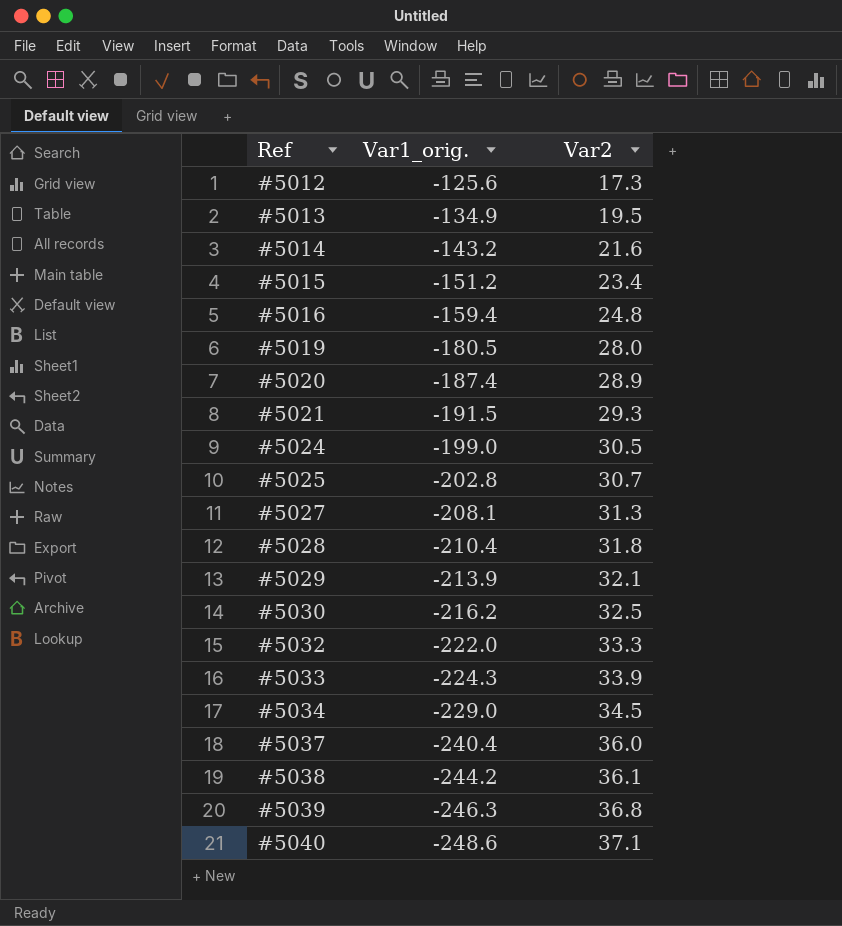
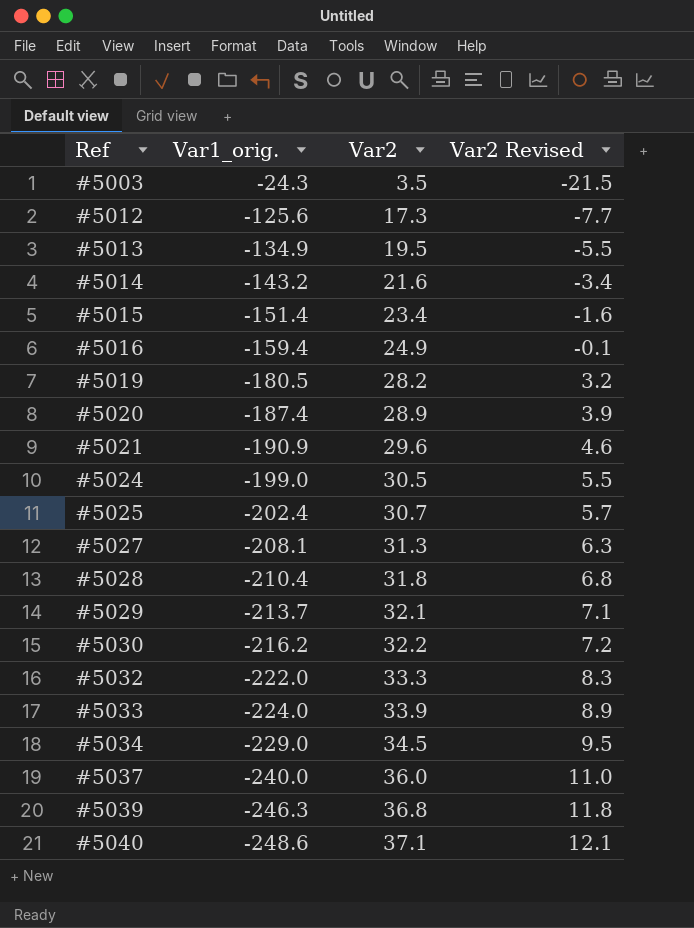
column Var2 Revised | formula: none -> [Var2] - 25
row #5038: -244.2 | 36.1 -> none
row #5003: none -> -24.3 | 3.5 | -21.5
#5015 | Var1_orig.: -151.2 -> -151.4
#5016 | Var2: 24.8 -> 24.9
#5019 | Var2: 28.0 -> 28.2
#5021 | Var1_orig.: -191.5 -> -190.9
#5021 | Var2: 29.3 -> 29.6
#5025 | Var1_orig.: -202.8 -> -202.4
#5029 | Var1_orig.: -213.9 -> -213.7
#5030 | Var2: 32.5 -> 32.2
#5033 | Var1_orig.: -224.3 -> -224.0
#5037 | Var1_orig.: -240.4 -> -240.0

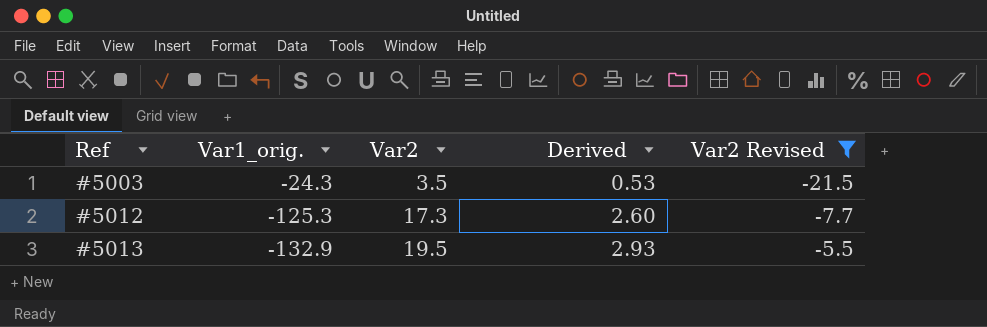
filter: none -> Var2 Revised <= -5.5
column Derived | formula: none -> [Var2] * 0.15
#5012 | Var1_orig.: -125.6 -> -125.3
#5013 | Var1_orig.: -134.9 -> -132.9

